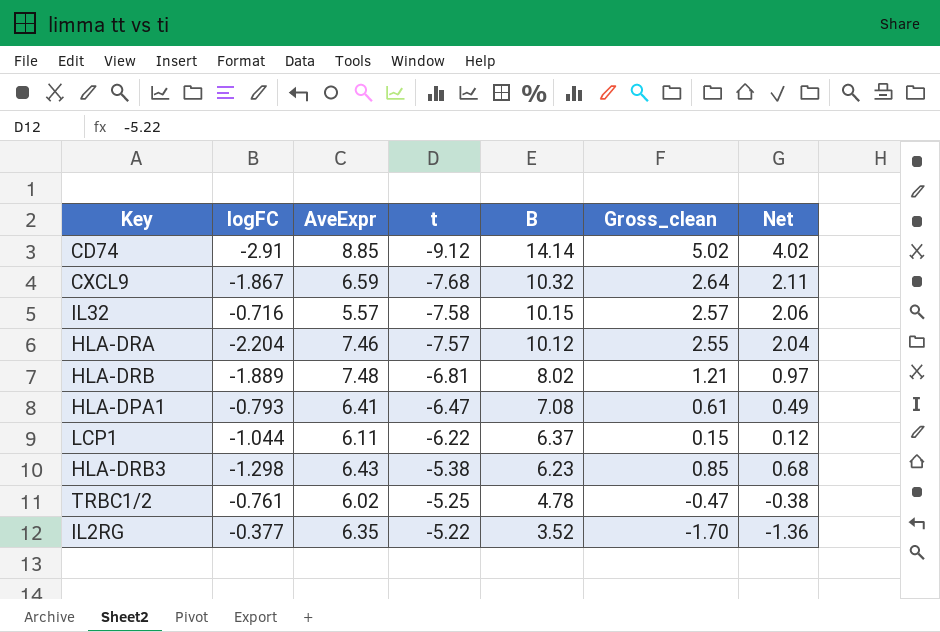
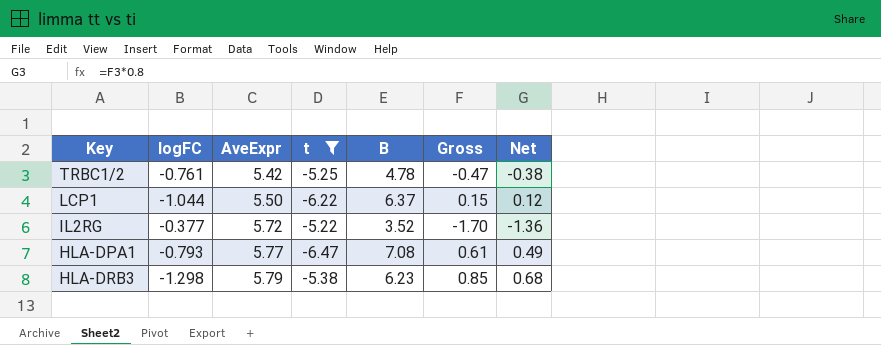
filter: none -> t >= -6.47
row order: t ascending -> AveExpr ascending
column name: Gross_clean -> Gross
TRBC1/2 | AveExpr: 6.02 -> 5.42
LCP1 | AveExpr: 6.11 -> 5.50
IL2RG | AveExpr: 6.35 -> 5.72
HLA-DPA1 | AveExpr: 6.41 -> 5.77
HLA-DRB3 | AveExpr: 6.43 -> 5.79

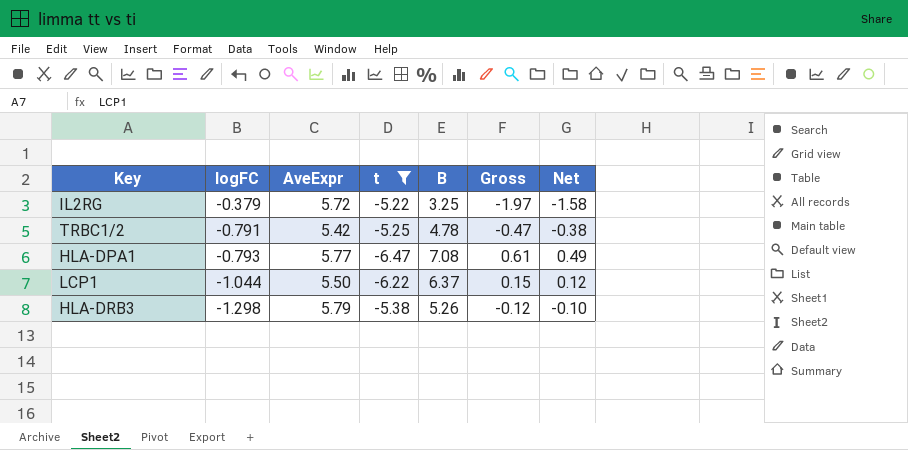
row order: AveExpr ascending -> logFC descending
IL2RG | logFC: -0.377 -> -0.379
IL2RG | B: 3.52 -> 3.25
IL2RG | Gross: -1.70 -> -1.97
IL2RG | Net: -1.36 -> -1.58
TRBC1/2 | logFC: -0.761 -> -0.791
HLA-DRB3 | B: 6.23 -> 5.26
HLA-DRB3 | Gross: 0.85 -> -0.12
HLA-DRB3 | Net: 0.68 -> -0.10

